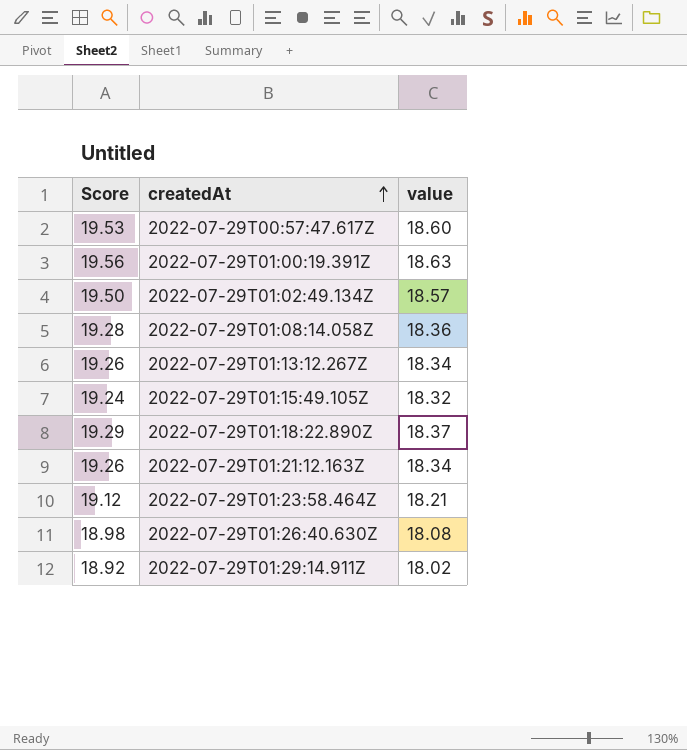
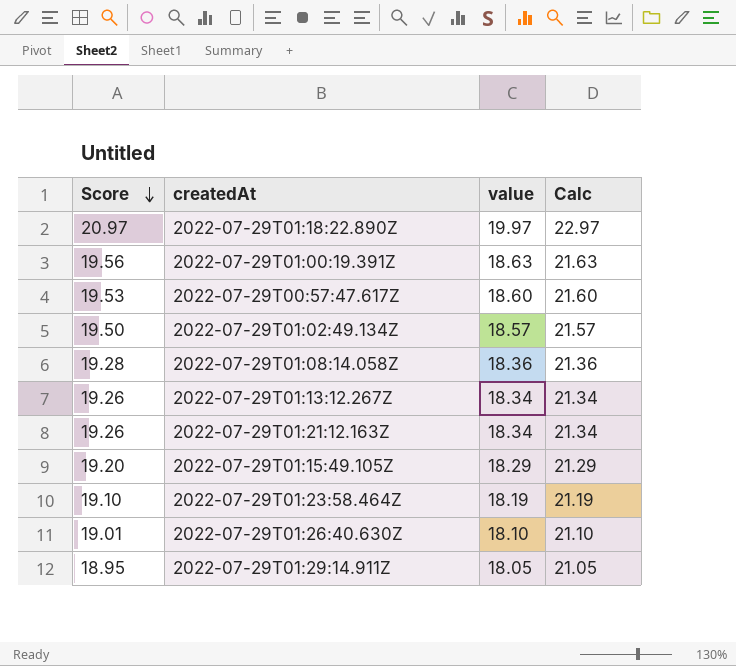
row order: createdAt ascending -> Score descending
column Calc | formula: none -> [value] + 3
2022-07-29T01:18:22.890Z | Score: 19.29 -> 20.97
2022-07-29T01:18:22.890Z | value: 18.37 -> 19.97
2022-07-29T01:15:49.105Z | Score: 19.24 -> 19.20
2022-07-29T01:15:49.105Z | value: 18.32 -> 18.29
2022-07-29T01:23:58.464Z | Score: 19.12 -> 19.10
2022-07-29T01:23:58.464Z | value: 18.21 -> 18.19
2022-07-29T01:26:40.630Z | Score: 18.98 -> 19.01
2022-07-29T01:26:40.630Z | value: 18.08 -> 18.10
2022-07-29T01:29:14.911Z | Score: 18.92 -> 18.95
2022-07-29T01:29:14.911Z | value: 18.02 -> 18.05

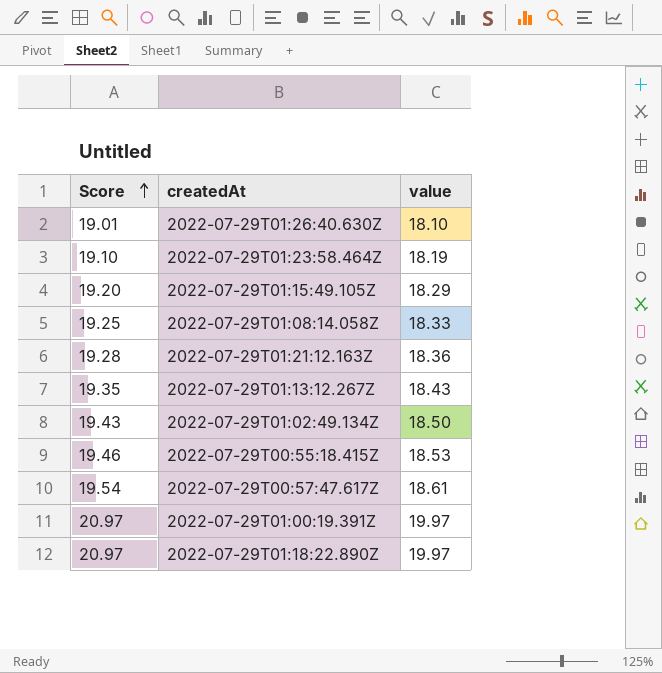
row order: Score descending -> Score ascending
column Calc | formula: [value] + 3 -> none
row 2022-07-29T01:29:14.911Z: 18.95 | 18.05 | 21.05 -> none
2022-07-29T01:08:14.058Z | Score: 19.28 -> 19.25
2022-07-29T01:08:14.058Z | value: 18.36 -> 18.33
2022-07-29T01:21:12.163Z | Score: 19.26 -> 19.28
2022-07-29T01:21:12.163Z | value: 18.34 -> 18.36
2022-07-29T01:13:12.267Z | Score: 19.26 -> 19.35
2022-07-29T01:13:12.267Z | value: 18.34 -> 18.43
2022-07-29T01:02:49.134Z | Score: 19.50 -> 19.43
2022-07-29T01:02:49.134Z | value: 18.57 -> 18.50
row 2022-07-29T00:55:18.415Z: none -> 19.46 | 18.53
2022-07-29T00:57:47.617Z | Score: 19.53 -> 19.54
2022-07-29T00:57:47.617Z | value: 18.60 -> 18.61
2022-07-29T01:00:19.391Z | Score: 19.56 -> 20.97
2022-07-29T01:00:19.391Z | value: 18.63 -> 19.97

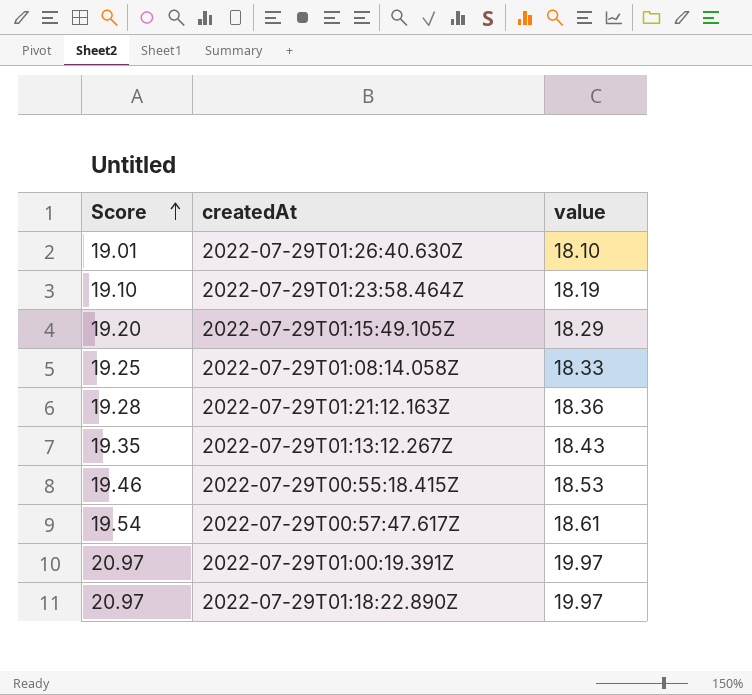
row 2022-07-29T01:02:49.134Z: 19.43 | 18.50 -> none

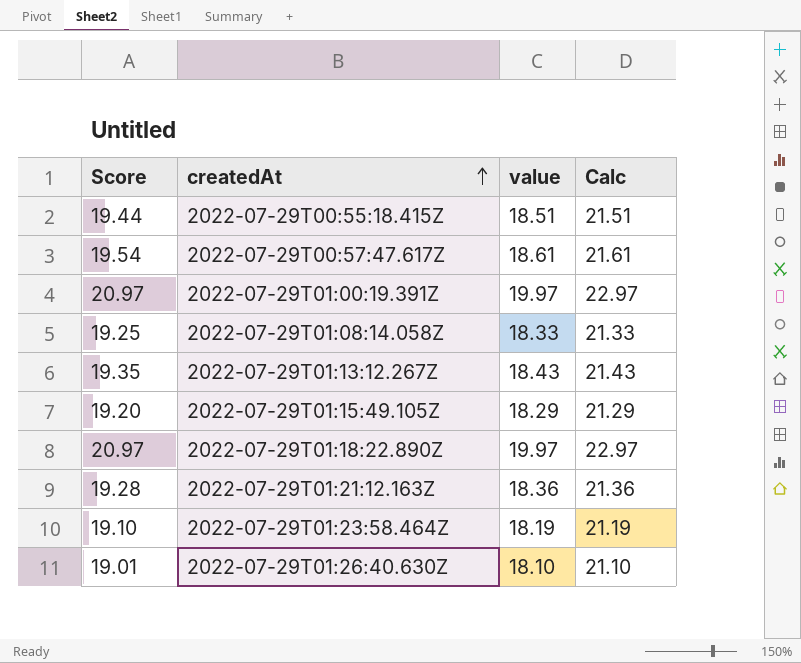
row order: Score ascending -> createdAt ascending
column Calc | formula: none -> [value] + 3
2022-07-29T00:55:18.415Z | Score: 19.46 -> 19.44
2022-07-29T00:55:18.415Z | value: 18.53 -> 18.51

